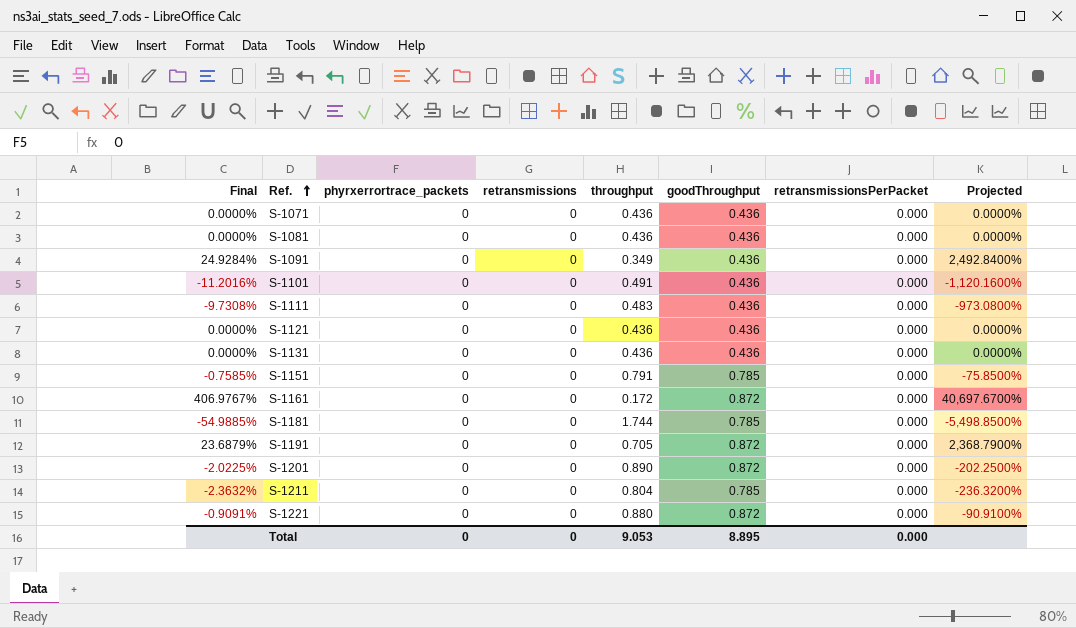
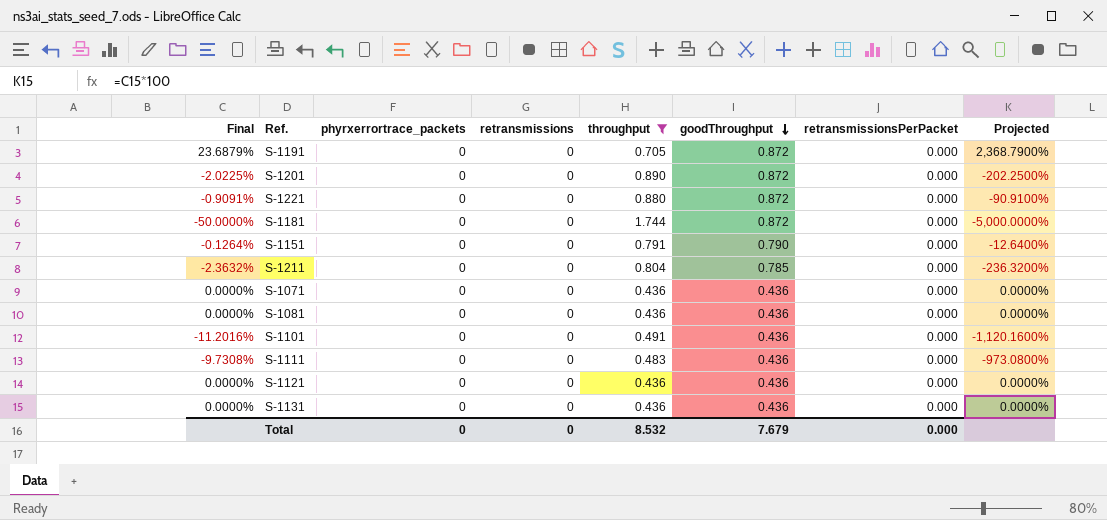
filter: none -> throughput >= 0.436
row order: Ref. ascending -> goodThroughput descending
S-1181 | Final: -54.9885% -> -50.0000%
S-1181 | goodThroughput: 0.785 -> 0.872
S-1181 | Projected: -5,498.8500% -> -5,000.0000%
S-1151 | Final: -0.7585% -> -0.1264%
S-1151 | goodThroughput: 0.785 -> 0.790
S-1151 | Projected: -75.8500% -> -12.6400%
Total | throughput: 9.053 -> 8.532
Total | goodThroughput: 8.895 -> 7.679

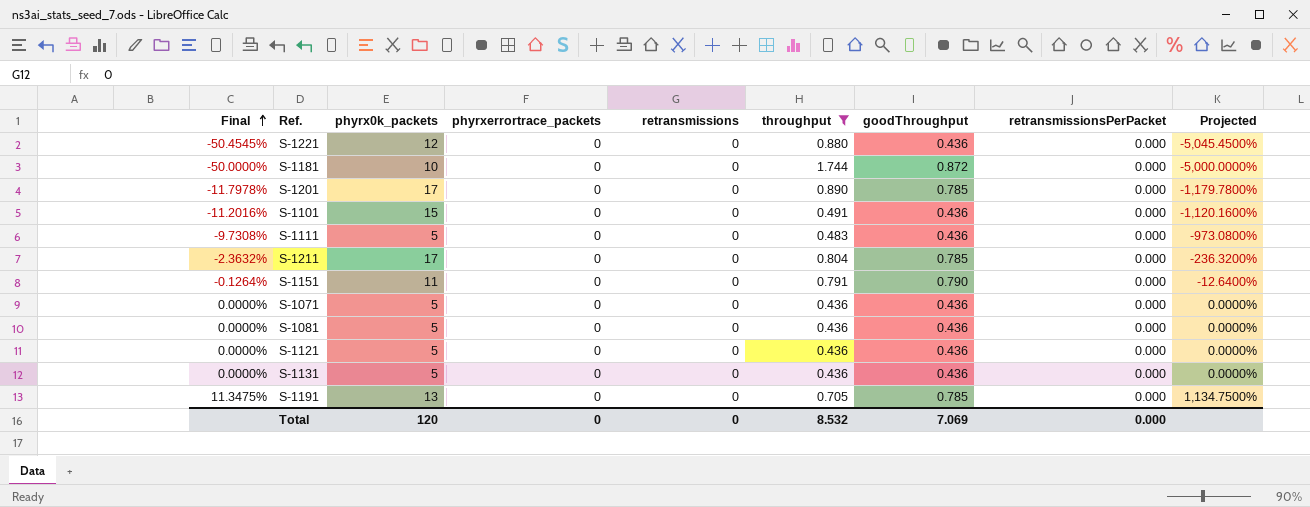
row order: goodThroughput descending -> Final ascending
column phyrx0k_packets | position: none -> 3
S-1221 | Final: -0.9091% -> -50.4545%
S-1221 | goodThroughput: 0.872 -> 0.436
S-1221 | Projected: -90.9100% -> -5,045.4500%
S-1201 | Final: -2.0225% -> -11.7978%
S-1201 | goodThroughput: 0.872 -> 0.785
S-1201 | Projected: -202.2500% -> -1,179.7800%
S-1191 | Final: 23.6879% -> 11.3475%
S-1191 | goodThroughput: 0.872 -> 0.785
S-1191 | Projected: 2,368.7900% -> 1,134.7500%
Total | goodThroughput: 7.679 -> 7.069

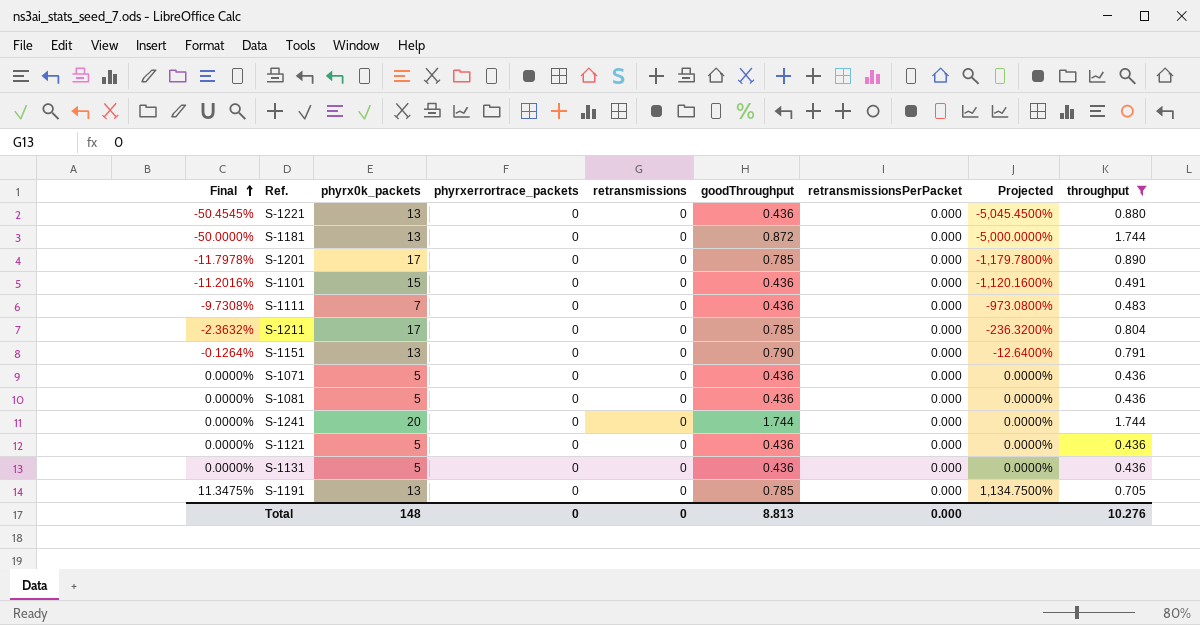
column throughput | position: 6 -> 9
S-1221 | phyrx0k_packets: 12 -> 13
S-1181 | phyrx0k_packets: 10 -> 13
S-1111 | phyrx0k_packets: 5 -> 7
S-1151 | phyrx0k_packets: 11 -> 13
row S-1241: none -> 0.0000% | 20 | 0 | 0 | 1.744 | 0.000 | 0.0000% | 1.744
Total | phyrx0k_packets: 120 -> 148
Total | goodThroughput: 7.069 -> 8.813
Total | throughput: 8.532 -> 10.276

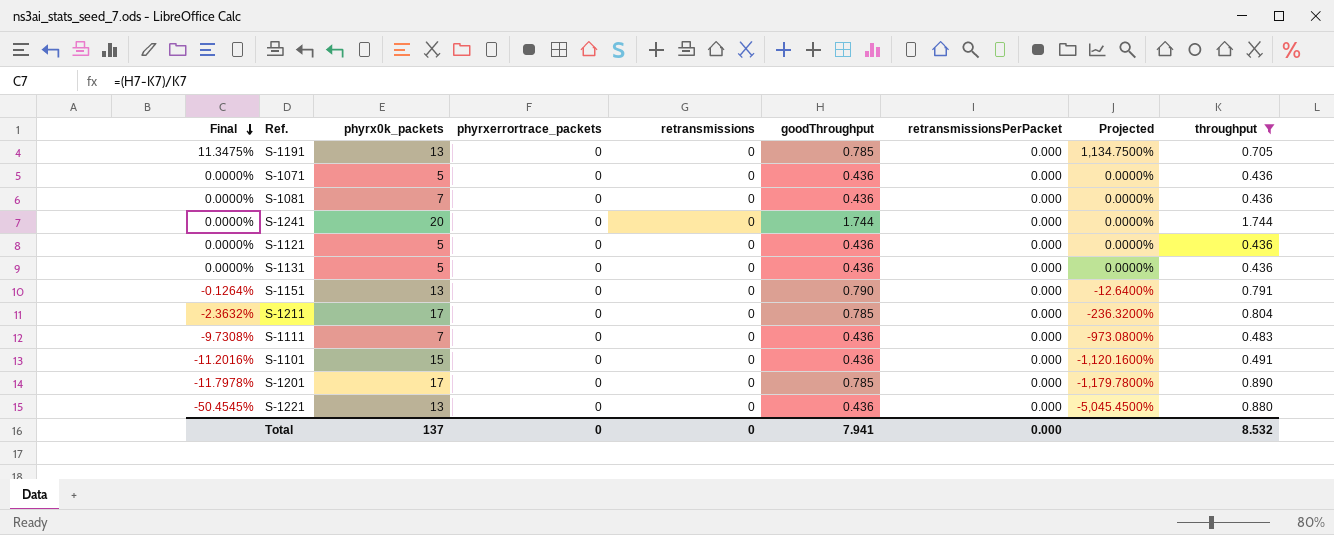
row order: Final ascending -> Final descending
row S-1181: -50.0000% | 13 | 0 | 0 | 0.872 | 0.000 | -5,000.0000% | 1.744 -> none
S-1081 | phyrx0k_packets: 5 -> 7
Total | phyrx0k_packets: 148 -> 137
Total | goodThroughput: 8.813 -> 7.941
Total | throughput: 10.276 -> 8.532

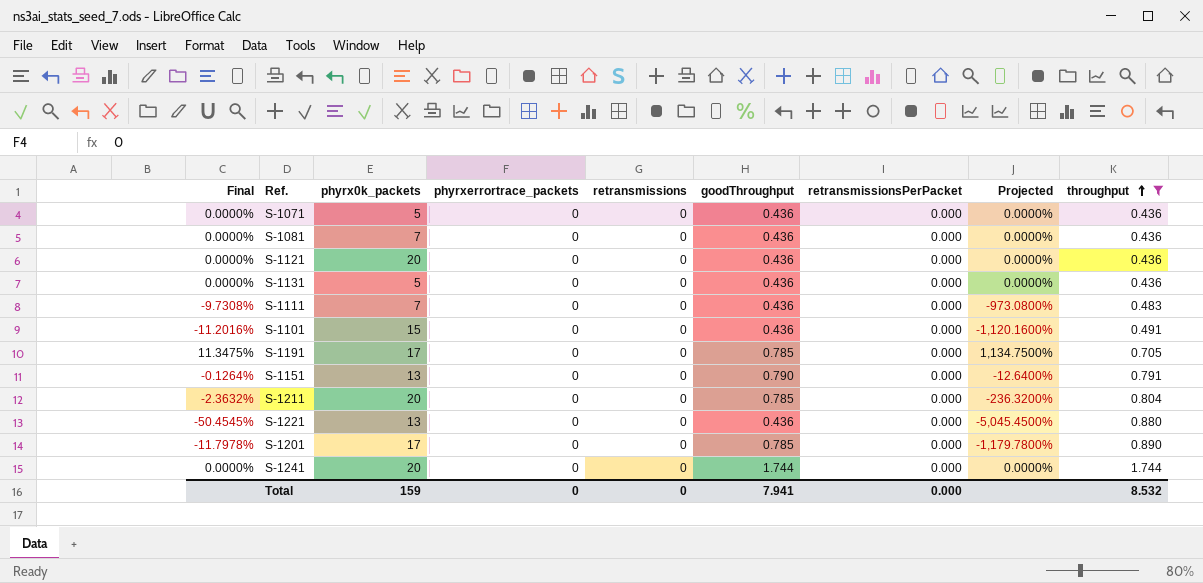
row order: Final descending -> throughput ascending
S-1121 | phyrx0k_packets: 5 -> 20
S-1191 | phyrx0k_packets: 13 -> 17
S-1211 | phyrx0k_packets: 17 -> 20
Total | phyrx0k_packets: 137 -> 159

